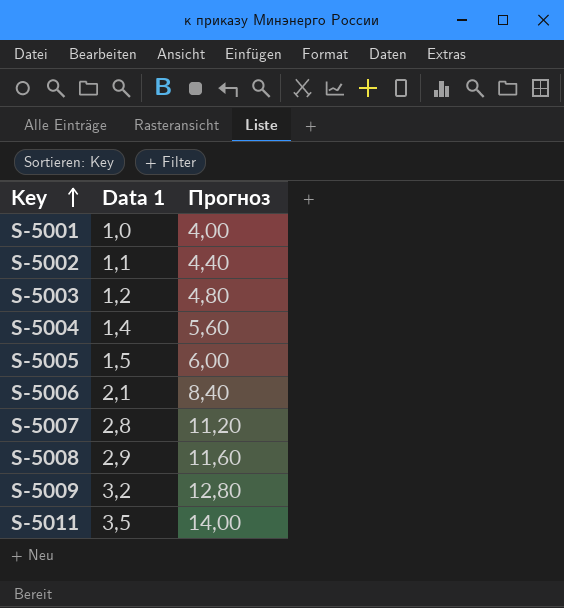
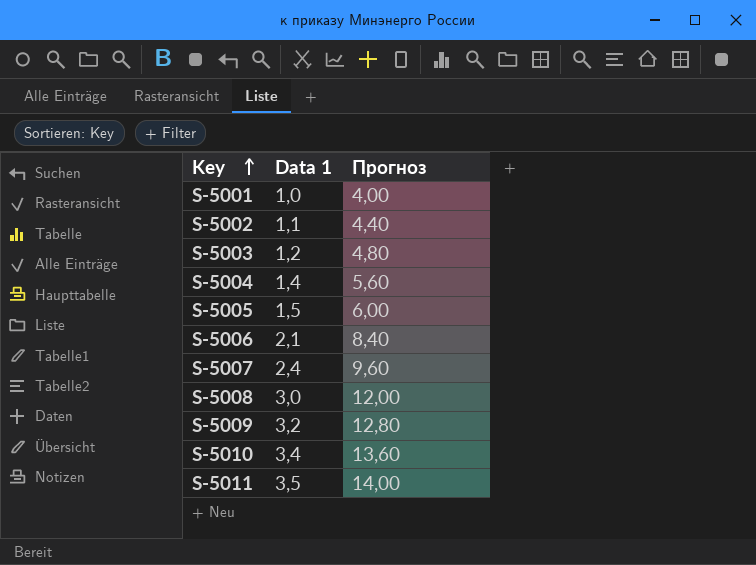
S-5007 | Data 1: 2,8 -> 2,4
S-5007 | Прогноз: 11,20 -> 9,60
S-5008 | Data 1: 2,9 -> 3,0
S-5008 | Прогноз: 11,60 -> 12,00
row S-5010: none -> 3,4 | 13,60

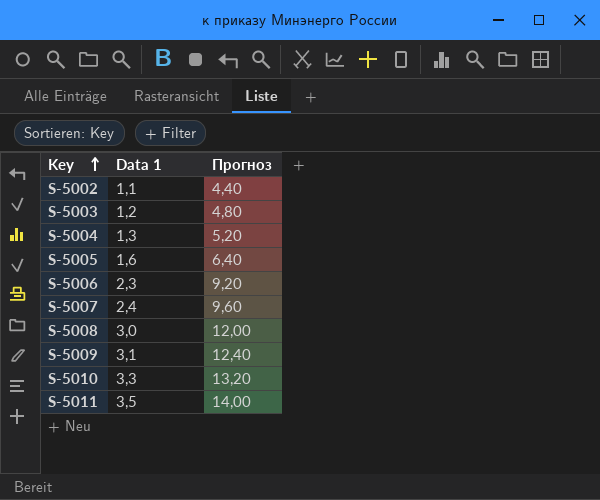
row S-5001: 1,0 | 4,00 -> none
S-5004 | Data 1: 1,4 -> 1,3
S-5004 | Прогноз: 5,60 -> 5,20
S-5005 | Data 1: 1,5 -> 1,6
S-5005 | Прогноз: 6,00 -> 6,40
S-5006 | Data 1: 2,1 -> 2,3
S-5006 | Прогноз: 8,40 -> 9,20
S-5009 | Data 1: 3,2 -> 3,1
S-5009 | Прогноз: 12,80 -> 12,40
S-5010 | Data 1: 3,4 -> 3,3
S-5010 | Прогноз: 13,60 -> 13,20

